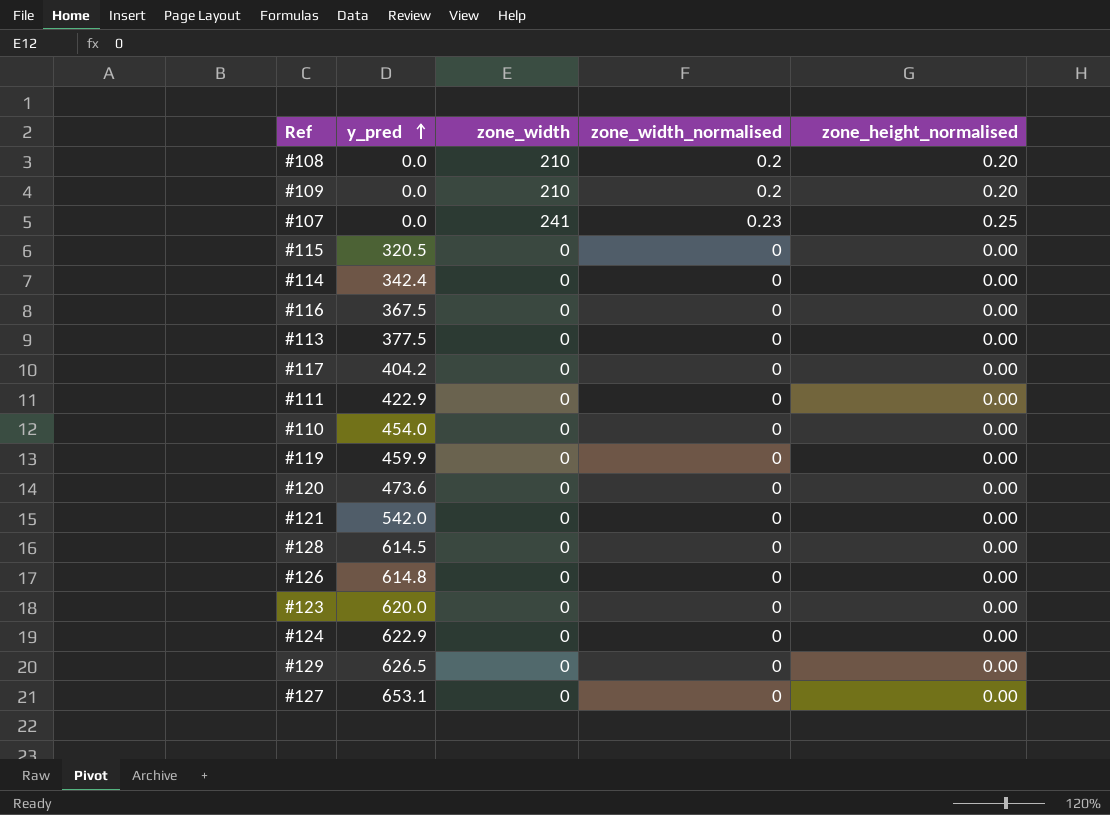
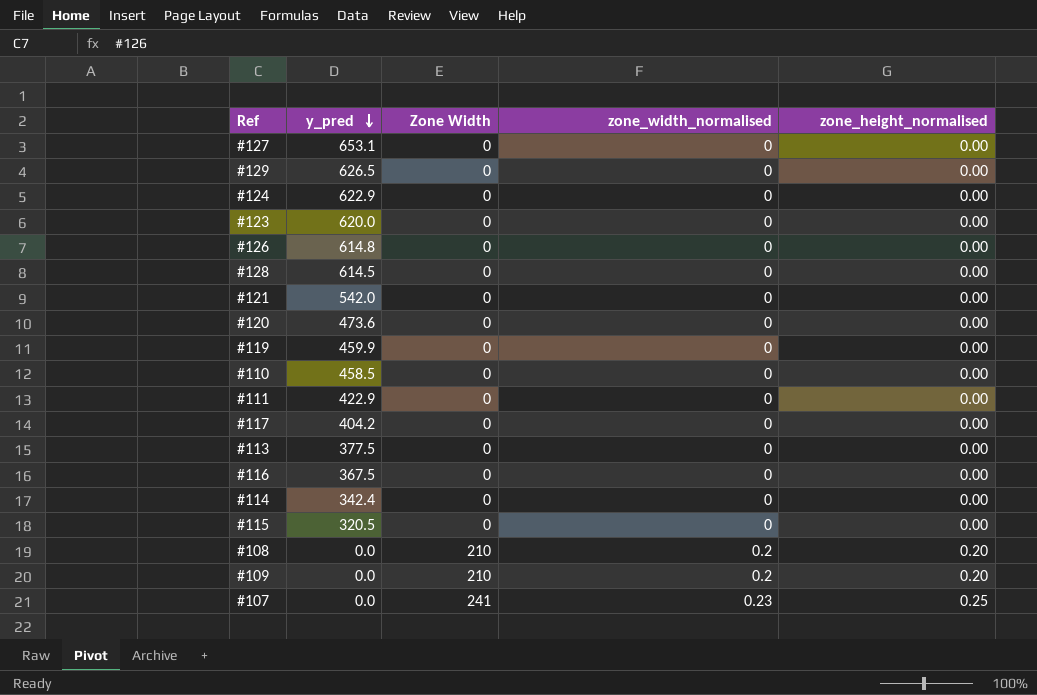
row order: y_pred ascending -> y_pred descending
column name: zone_width -> Zone Width
#110 | y_pred: 454.0 -> 458.5

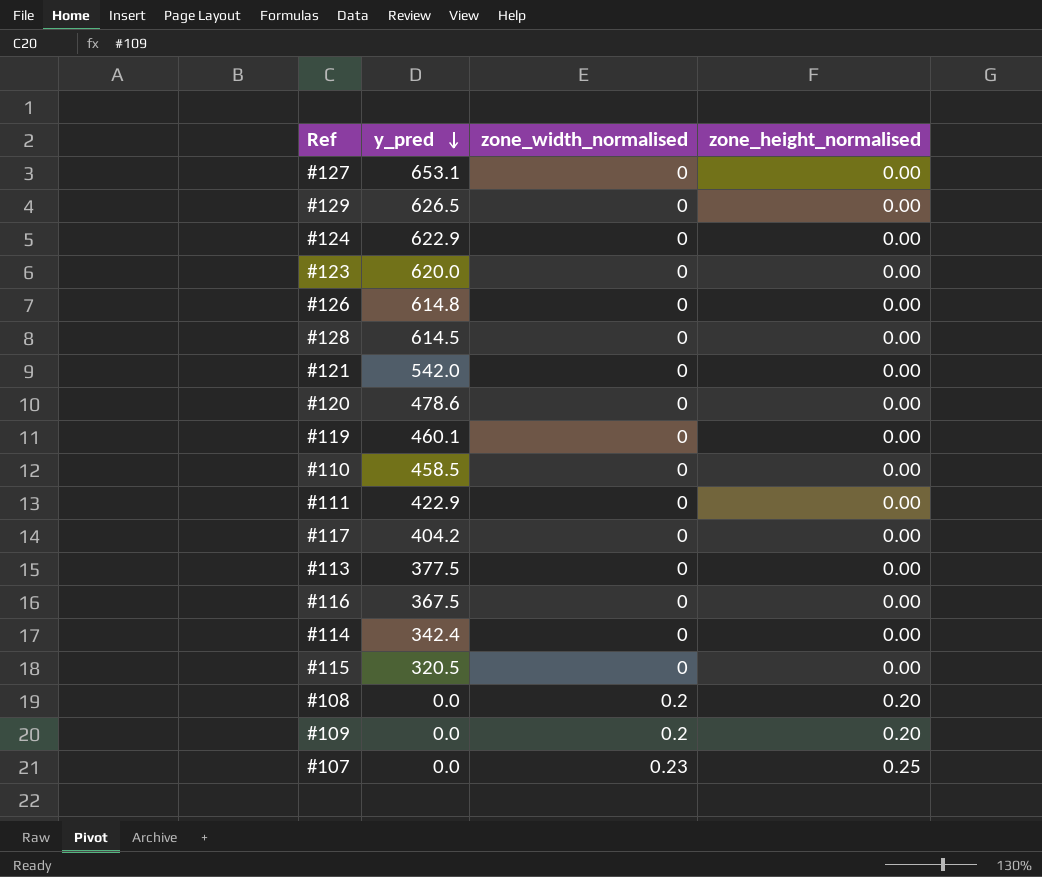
column Zone Width | position: 3 -> none
#120 | y_pred: 473.6 -> 478.6
#119 | y_pred: 459.9 -> 460.1

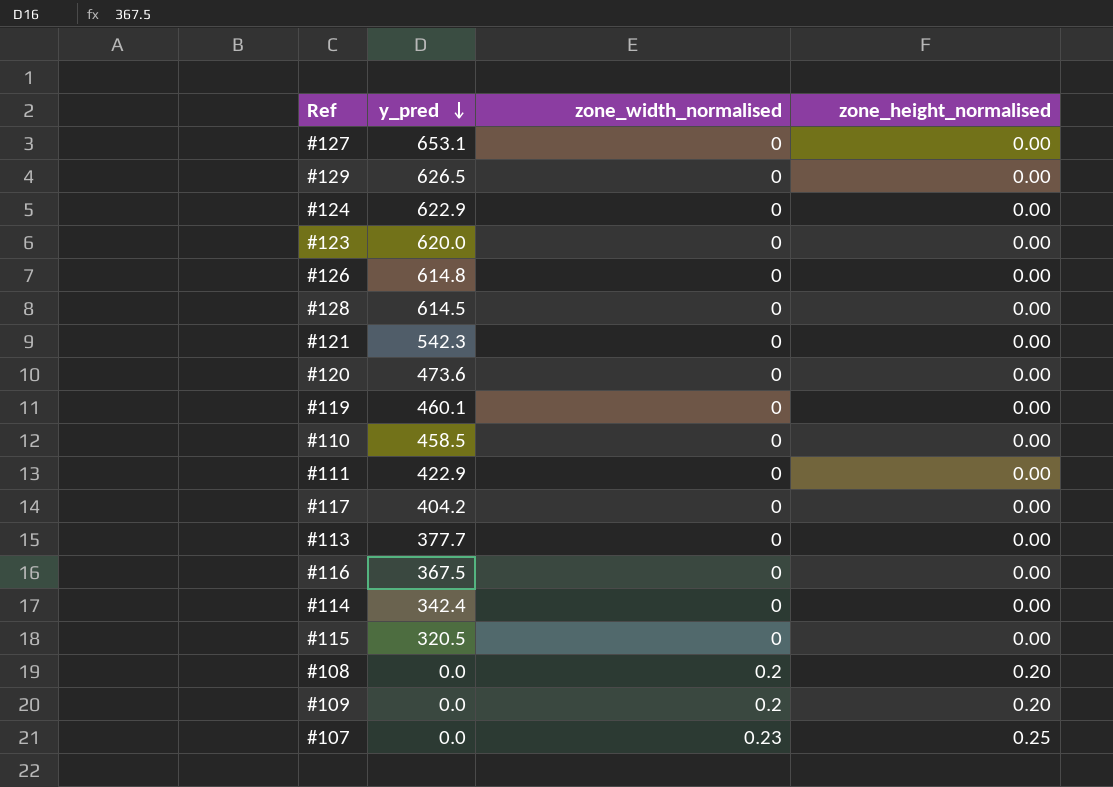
#121 | y_pred: 542.0 -> 542.3
#120 | y_pred: 478.6 -> 473.6
#113 | y_pred: 377.5 -> 377.7

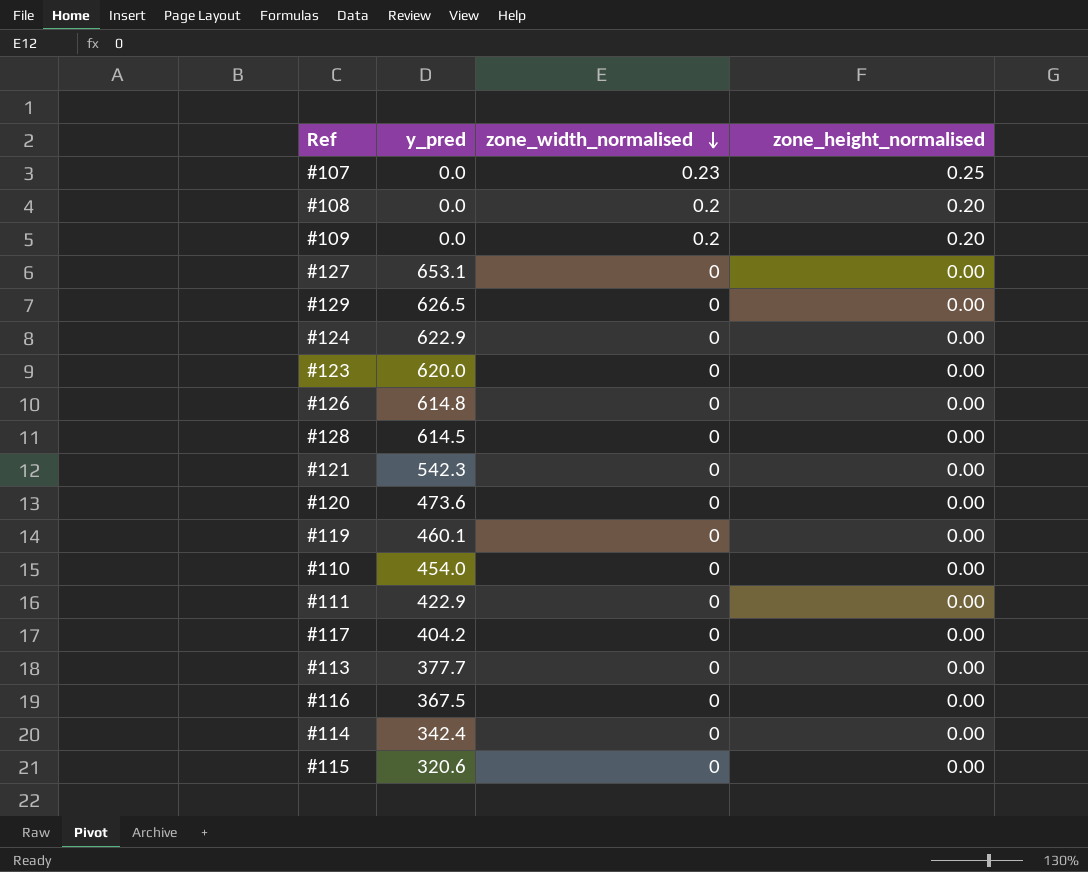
row order: y_pred descending -> zone_width_normalised descending
#110 | y_pred: 458.5 -> 454.0
#115 | y_pred: 320.5 -> 320.6

